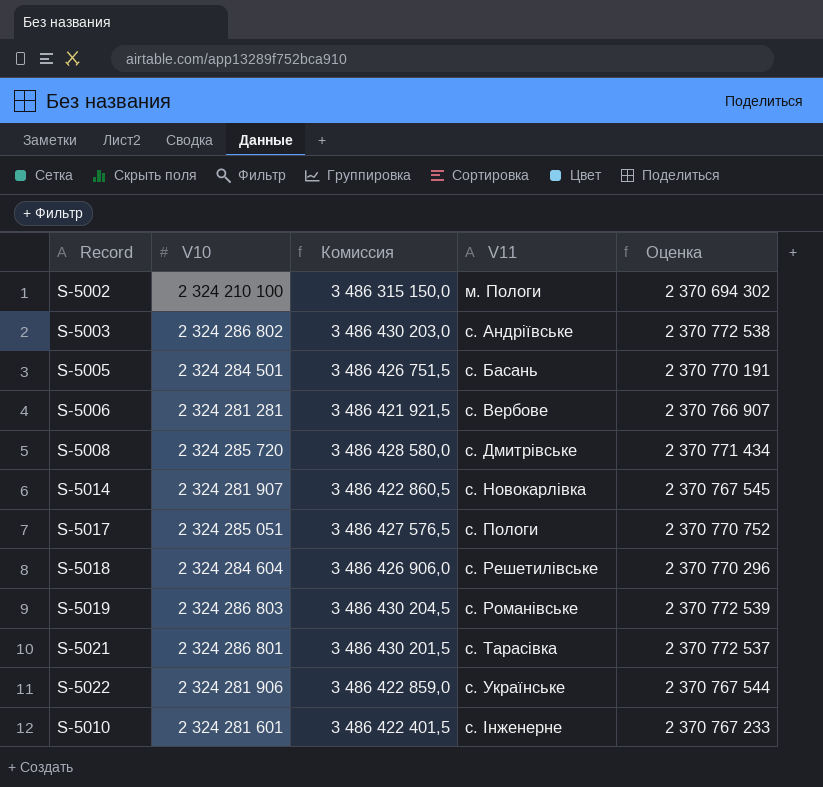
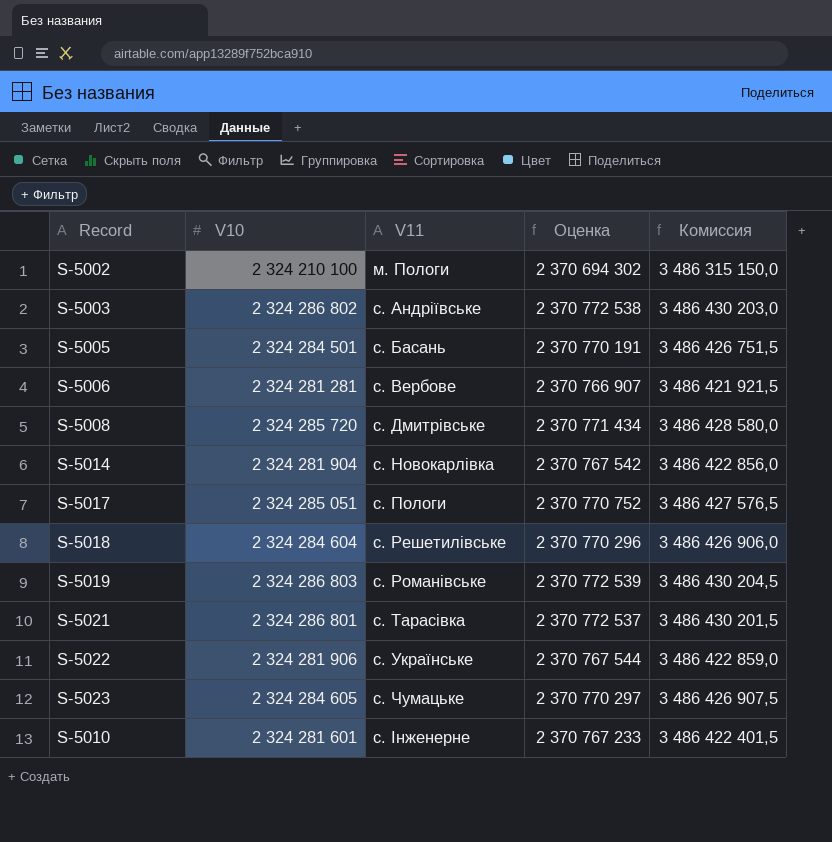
column Комиссия | position: 3 -> 5
S-5014 | V10: 2 324 281 907 -> 2 324 281 904
S-5014 | Оценка: 2 370 767 545 -> 2 370 767 542
S-5014 | Комиссия: 3 486 422 860,5 -> 3 486 422 856,0
row S-5023: none -> 2 324 284 605 | с. Чумацьке | 2 370 770 297 | 3 486 426 907,5

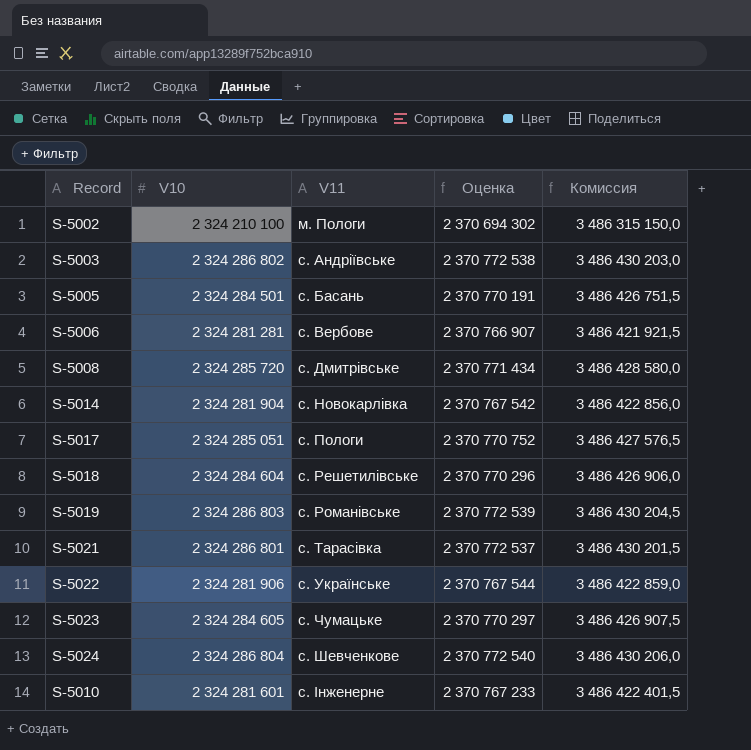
row S-5024: none -> 2 324 286 804 | с. Шевченкове | 2 370 772 540 | 3 486 430 206,0

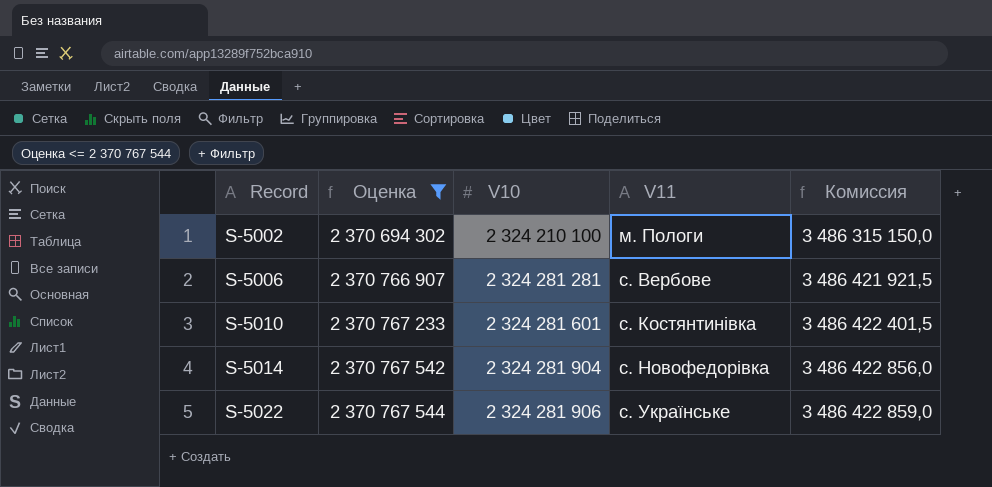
filter: none -> Оценка <= 2 370 767 544
row order: V11 ascending -> Record ascending
column Оценка | position: 4 -> 2
S-5010 | V11: с. Інженерне -> с. Костянтинівка
S-5014 | V11: с. Новокарлівка -> с. Новофедорівка

